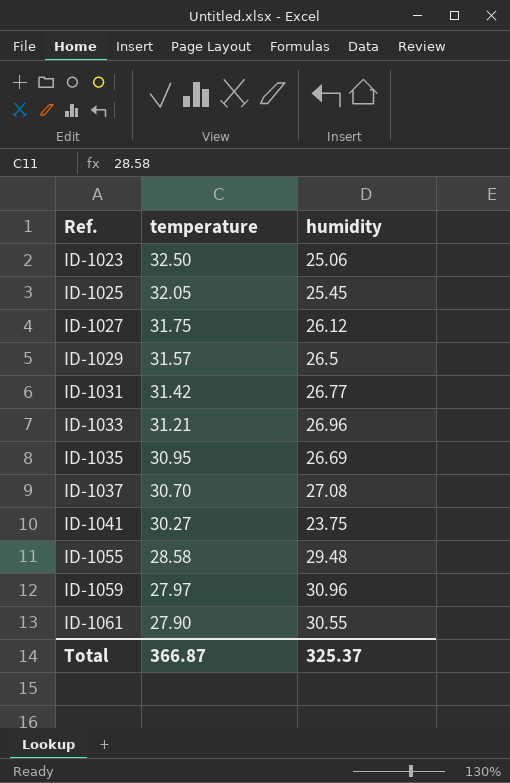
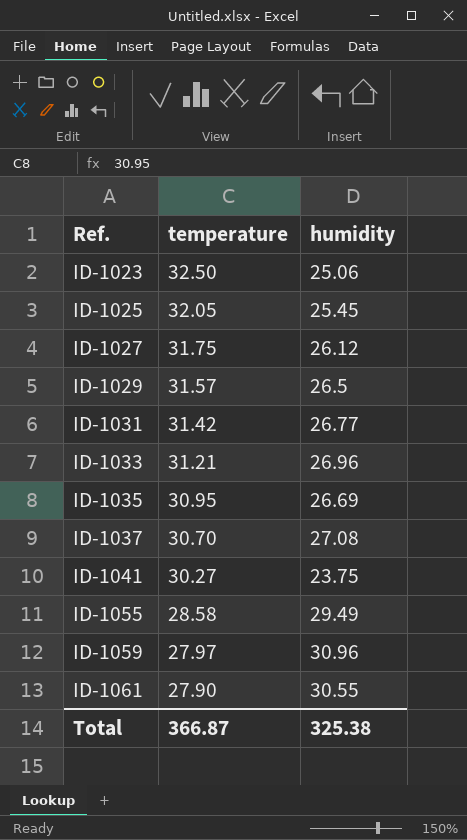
ID-1055 | humidity: 29.48 -> 29.49
Total | humidity: 325.37 -> 325.38

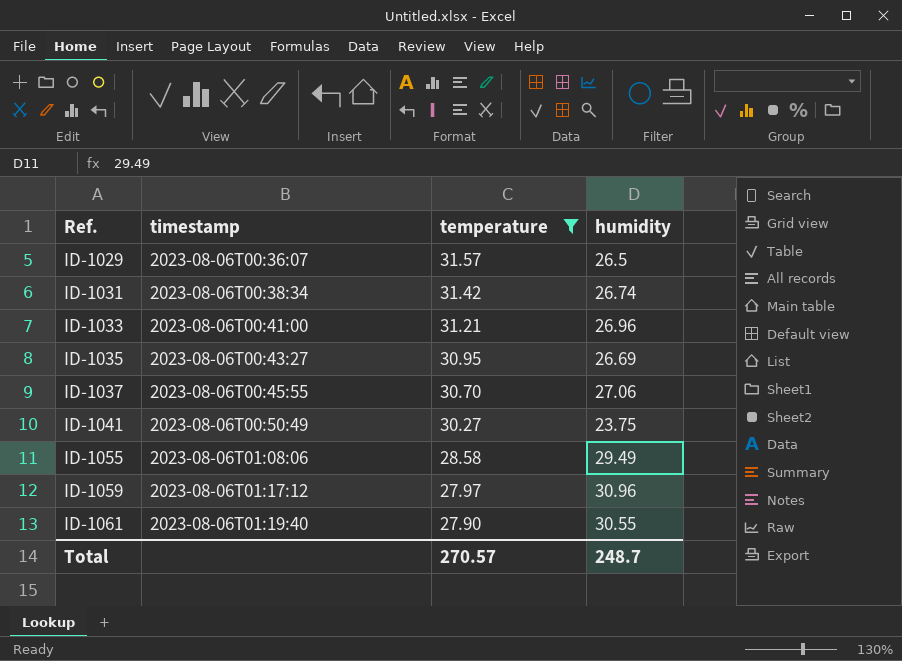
filter: none -> temperature <= 31.57
column timestamp | position: none -> 2
ID-1031 | humidity: 26.77 -> 26.74
ID-1037 | humidity: 27.08 -> 27.06
Total | temperature: 366.87 -> 270.57
Total | humidity: 325.38 -> 248.7

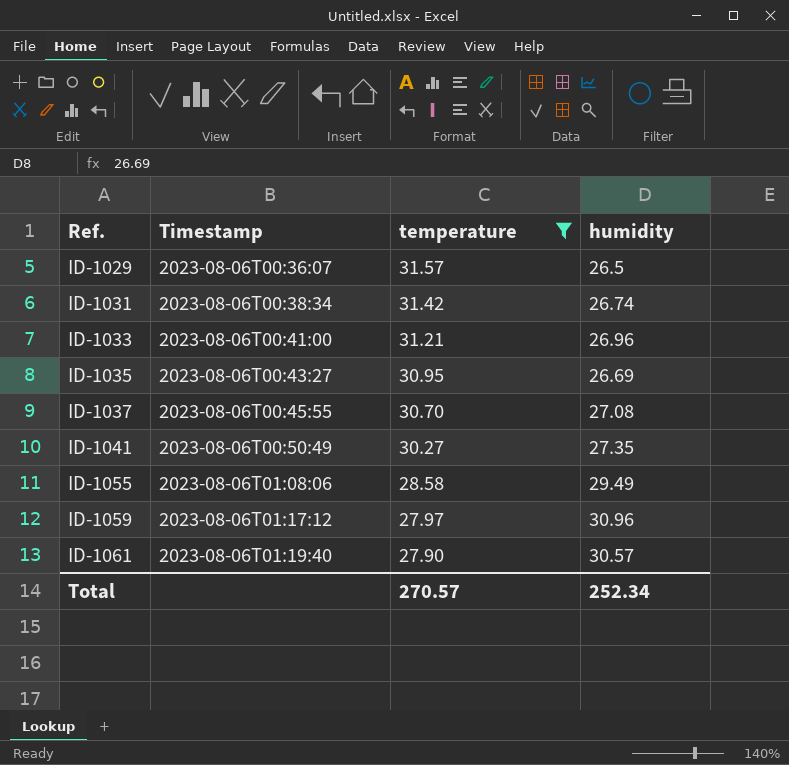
column name: timestamp -> Timestamp
ID-1037 | humidity: 27.06 -> 27.08
ID-1041 | humidity: 23.75 -> 27.35
ID-1061 | humidity: 30.55 -> 30.57
Total | humidity: 248.7 -> 252.34

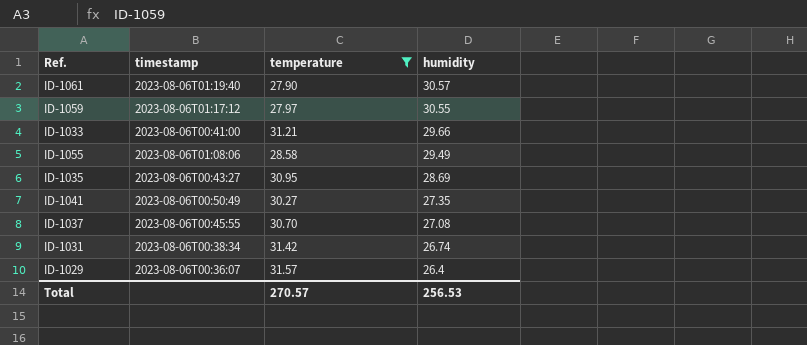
row order: Ref. ascending -> humidity descending
column name: Timestamp -> timestamp
ID-1059 | humidity: 30.96 -> 30.55
ID-1033 | humidity: 26.96 -> 29.66
ID-1035 | humidity: 26.69 -> 28.69
ID-1029 | humidity: 26.5 -> 26.4
Total | humidity: 252.34 -> 256.53

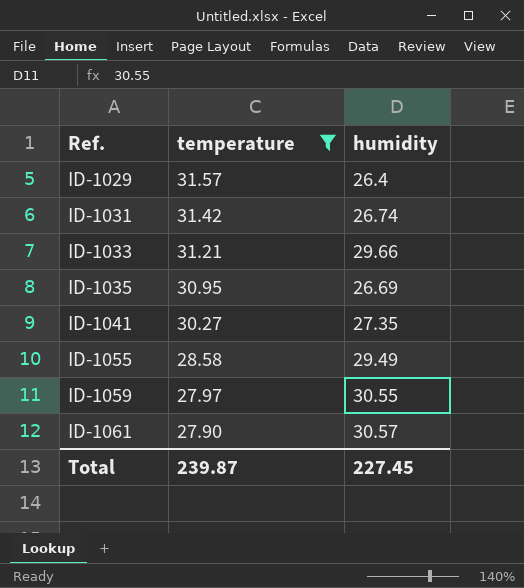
row order: humidity descending -> Ref. ascending
column timestamp | position: 2 -> none
row ID-1037: 2023-08-06T00:45:55 | 30.70 | 27.08 -> none
ID-1035 | humidity: 28.69 -> 26.69
Total | temperature: 270.57 -> 239.87
Total | humidity: 256.53 -> 227.45

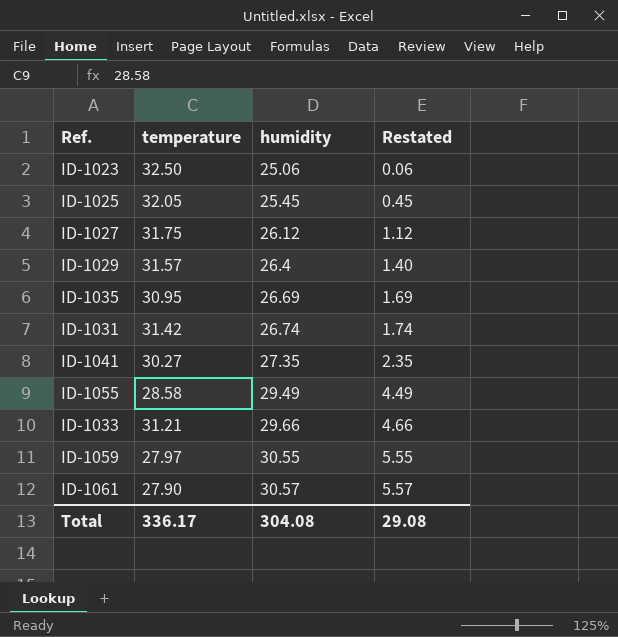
filter: temperature <= 31.57 -> none
row order: Ref. ascending -> humidity ascending
column Restated | formula: none -> [humidity] - 25
Total | temperature: 239.87 -> 336.17
Total | humidity: 227.45 -> 304.08

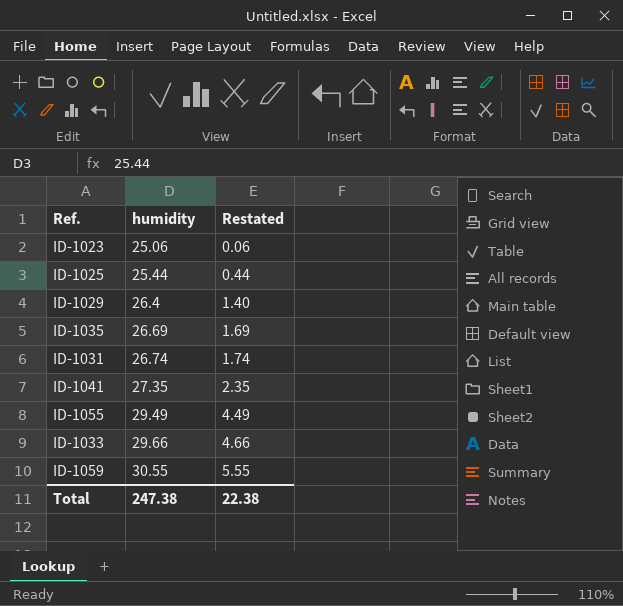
column temperature | position: 2 -> none
row ID-1027: 31.75 | 26.12 | 1.12 -> none
row ID-1061: 27.90 | 30.57 | 5.57 -> none
ID-1025 | humidity: 25.45 -> 25.44
ID-1025 | Restated: 0.45 -> 0.44
Total | humidity: 304.08 -> 247.38
Total | Restated: 29.08 -> 22.38

